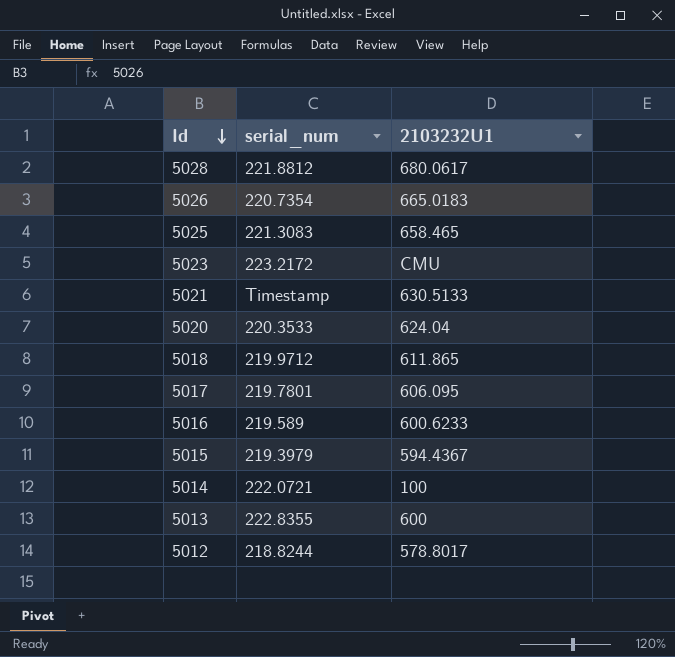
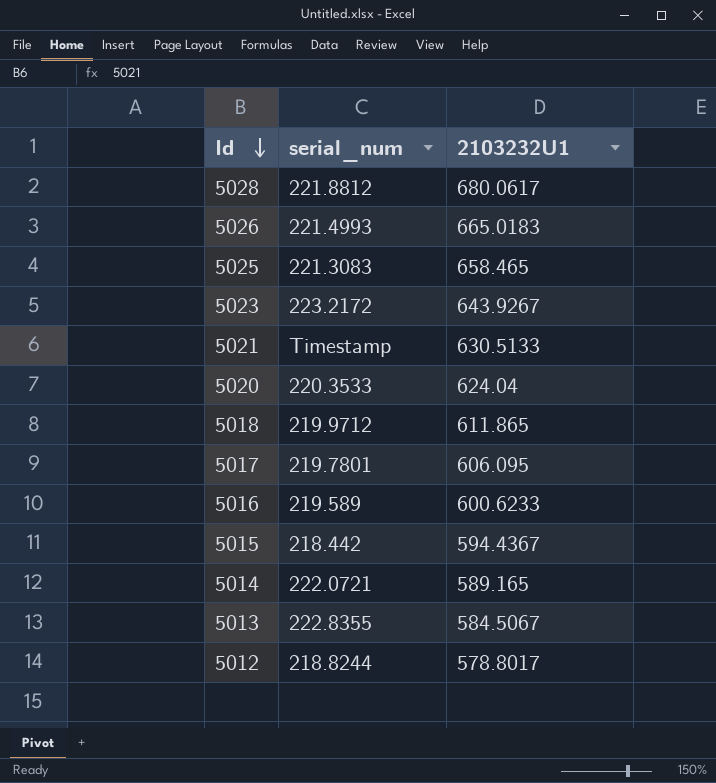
5026 | serial_num: 220.7354 -> 221.4993
5023 | 2103232U1: CMU -> 643.9267
5015 | serial_num: 219.3979 -> 218.442
5014 | 2103232U1: 100 -> 589.165
5013 | 2103232U1: 600 -> 584.5067

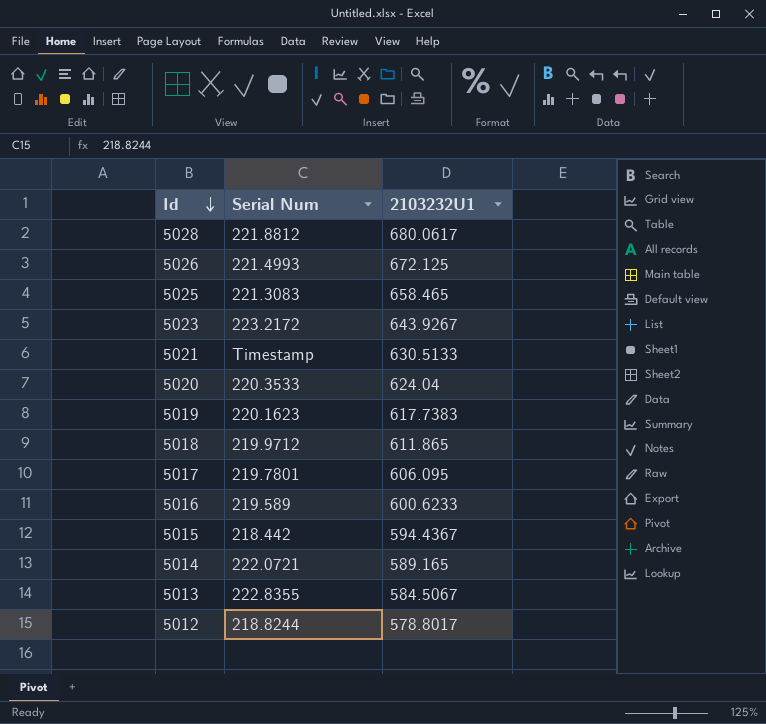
column name: serial_num -> Serial Num
5026 | 2103232U1: 665.0183 -> 672.125
row 5019: none -> 220.1623 | 617.7383

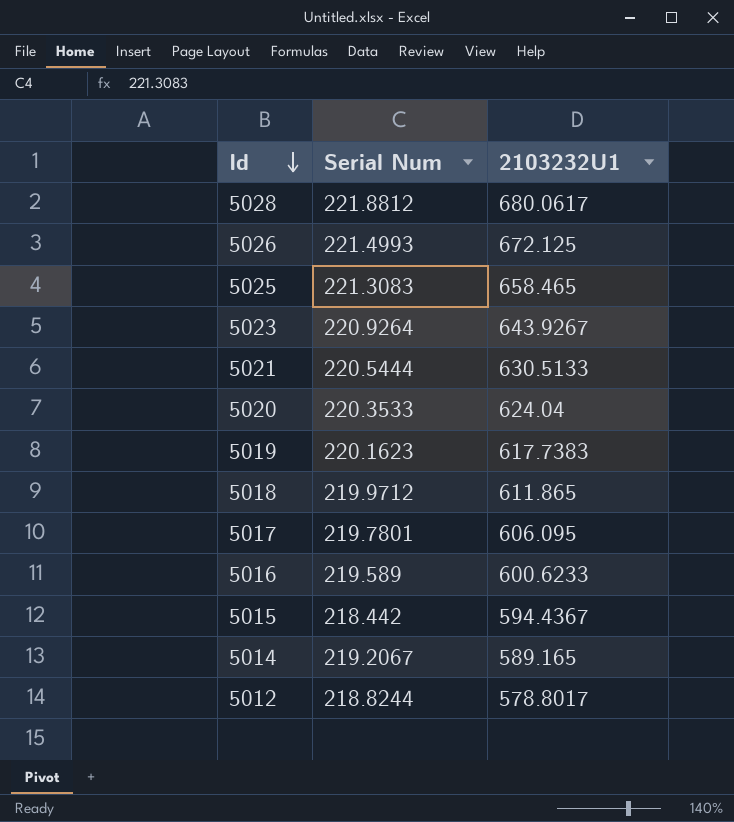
row 5013: 222.8355 | 584.5067 -> none
5023 | Serial Num: 223.2172 -> 220.9264
5021 | Serial Num: Timestamp -> 220.5444
5014 | Serial Num: 222.0721 -> 219.2067

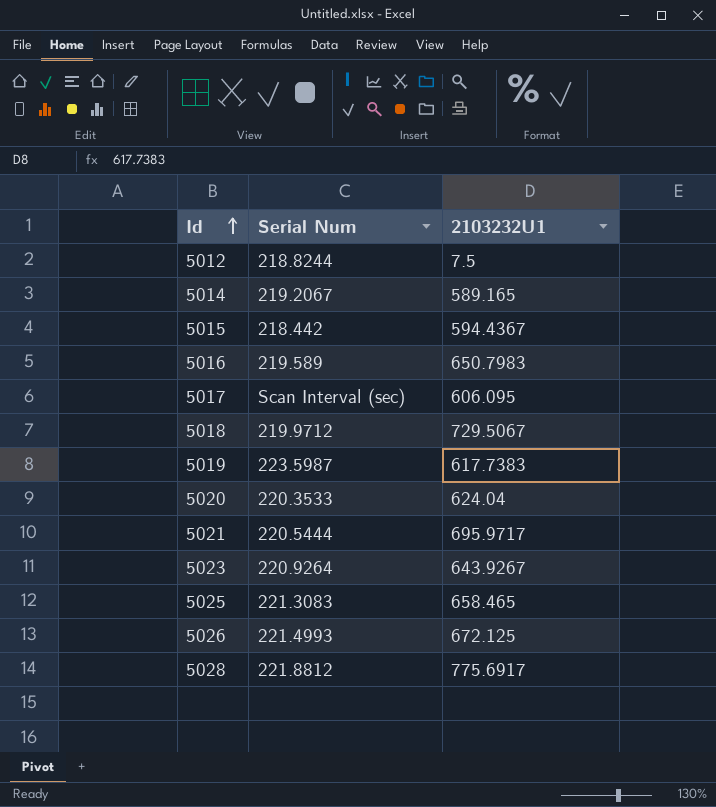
row order: Id descending -> Id ascending
5012 | 2103232U1: 578.8017 -> 7.5
5016 | 2103232U1: 600.6233 -> 650.7983
5017 | Serial Num: 219.7801 -> Scan Interval (sec)
5018 | 2103232U1: 611.865 -> 729.5067
5019 | Serial Num: 220.1623 -> 223.5987
5021 | 2103232U1: 630.5133 -> 695.9717
5028 | 2103232U1: 680.0617 -> 775.6917

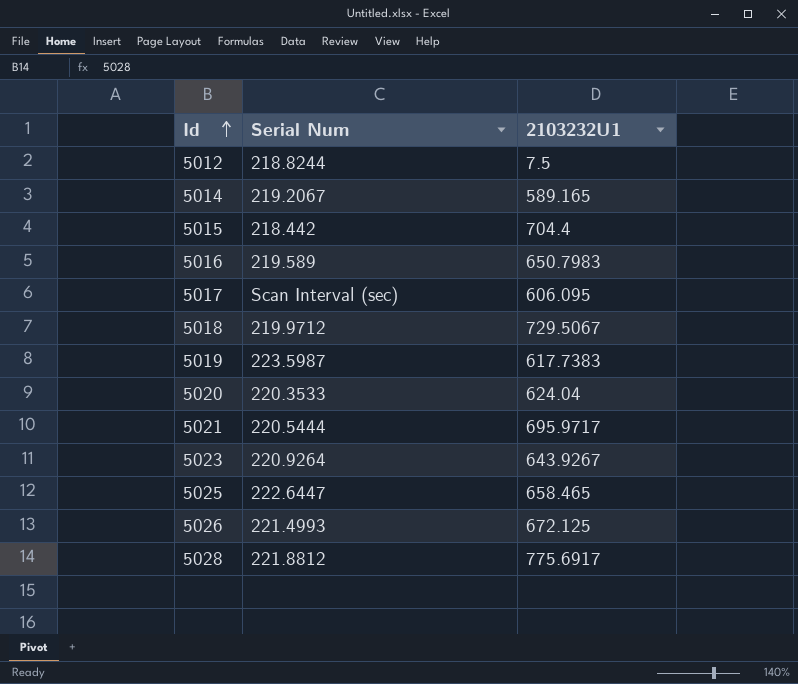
5015 | 2103232U1: 594.4367 -> 704.4
5025 | Serial Num: 221.3083 -> 222.6447

